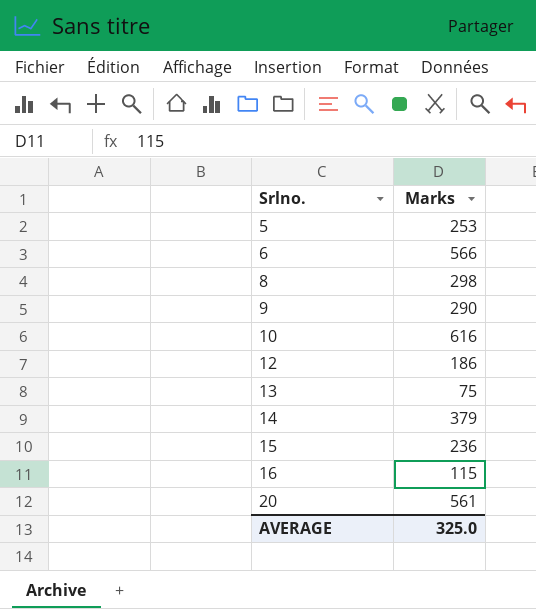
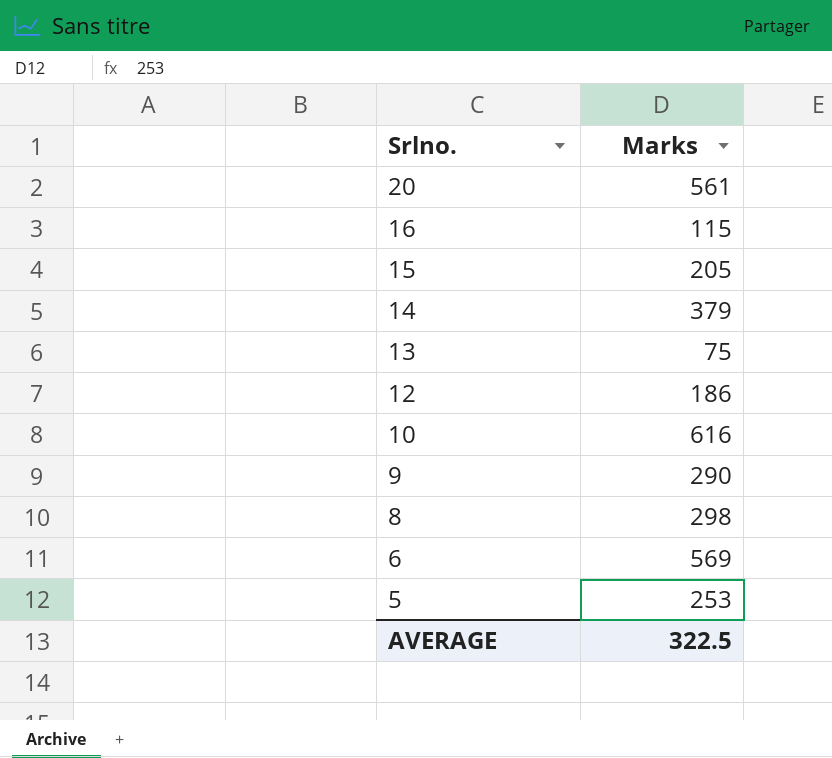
row order: Srlno. ascending -> Srlno. descending
15 | Marks: 236 -> 205
6 | Marks: 566 -> 569
AVERAGE | Marks: 325.0 -> 322.5

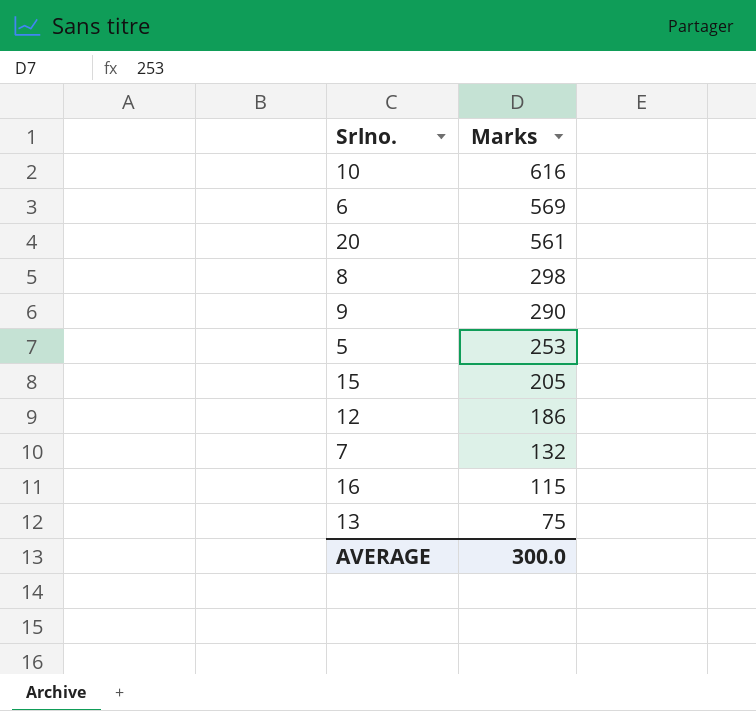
row order: Srlno. descending -> Marks descending
row 14: 379 -> none
row 7: none -> 132
AVERAGE | Marks: 322.5 -> 300.0

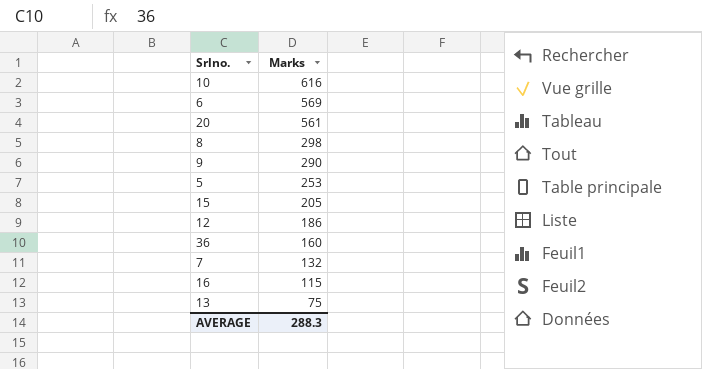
row 36: none -> 160
AVERAGE | Marks: 300.0 -> 288.3

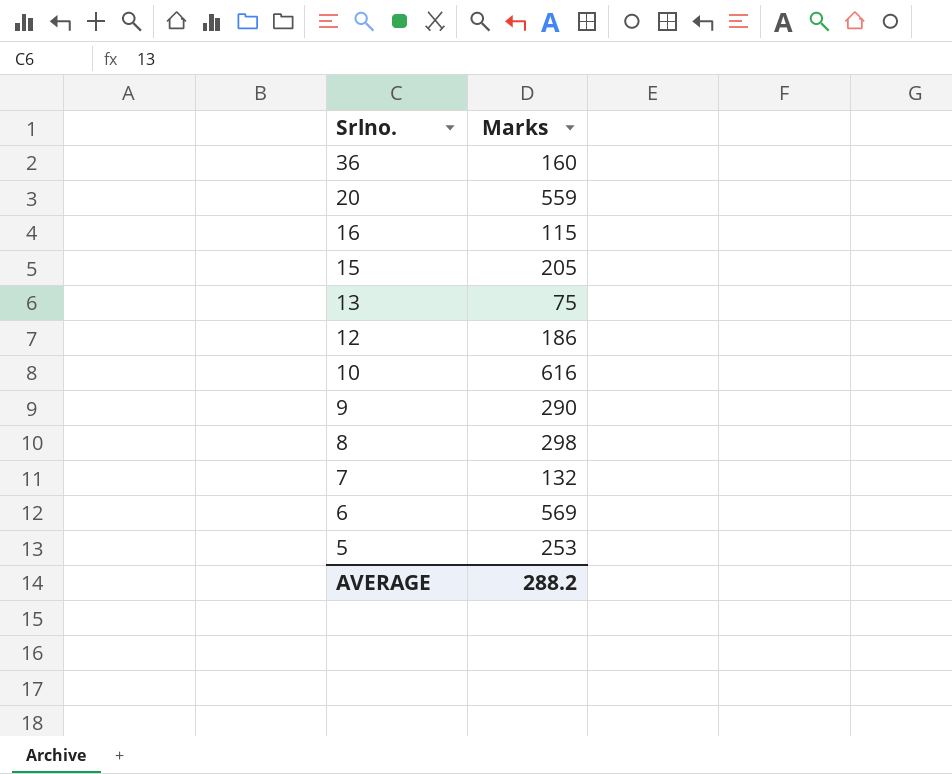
row order: Marks descending -> Srlno. descending
20 | Marks: 561 -> 559
AVERAGE | Marks: 288.3 -> 288.2

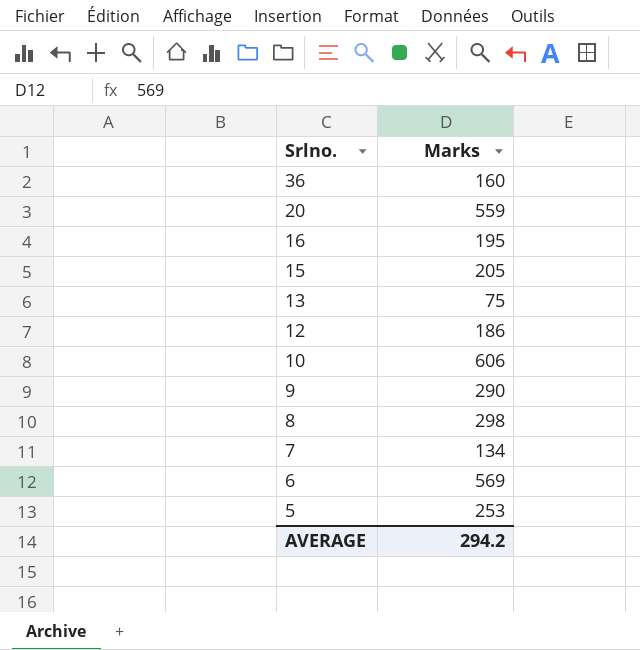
16 | Marks: 115 -> 195
10 | Marks: 616 -> 606
7 | Marks: 132 -> 134
AVERAGE | Marks: 288.2 -> 294.2

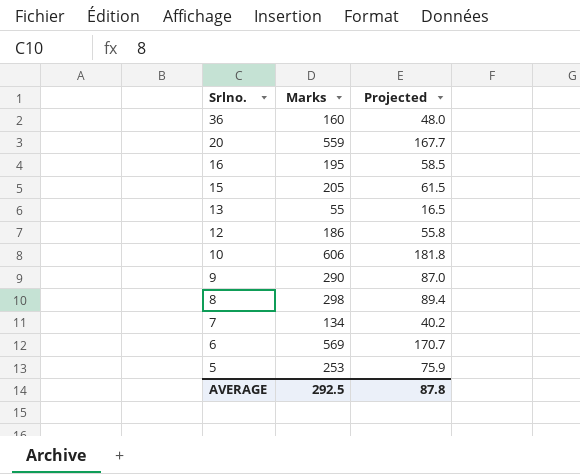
column Projected | formula: none -> [Marks] * 0.3
13 | Marks: 75 -> 55
AVERAGE | Marks: 294.2 -> 292.5

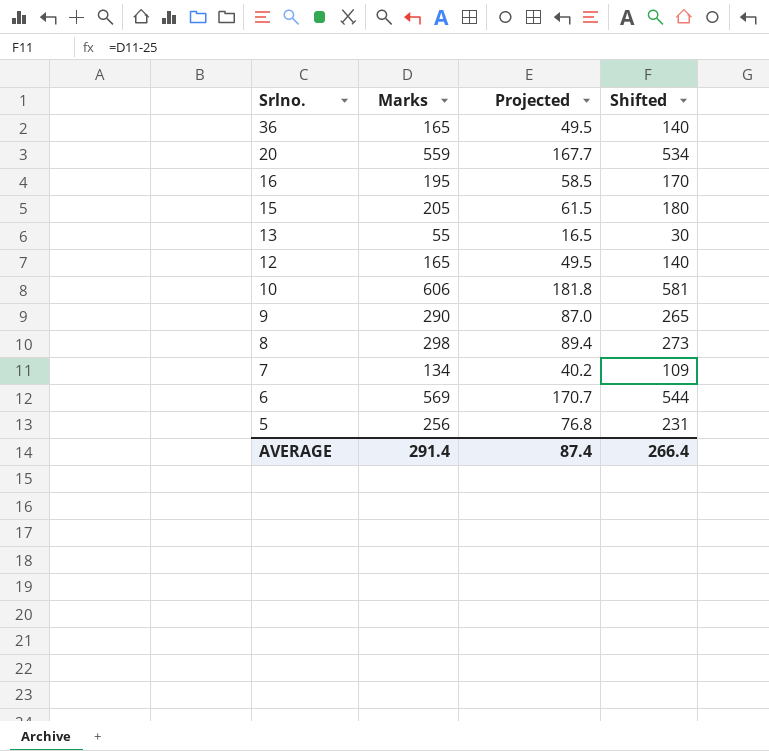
column Shifted | formula: none -> [Marks] - 25
36 | Marks: 160 -> 165
36 | Projected: 48.0 -> 49.5
12 | Marks: 186 -> 165
12 | Projected: 55.8 -> 49.5
5 | Marks: 253 -> 256
5 | Projected: 75.9 -> 76.8
AVERAGE | Marks: 292.5 -> 291.4
AVERAGE | Projected: 87.8 -> 87.4

